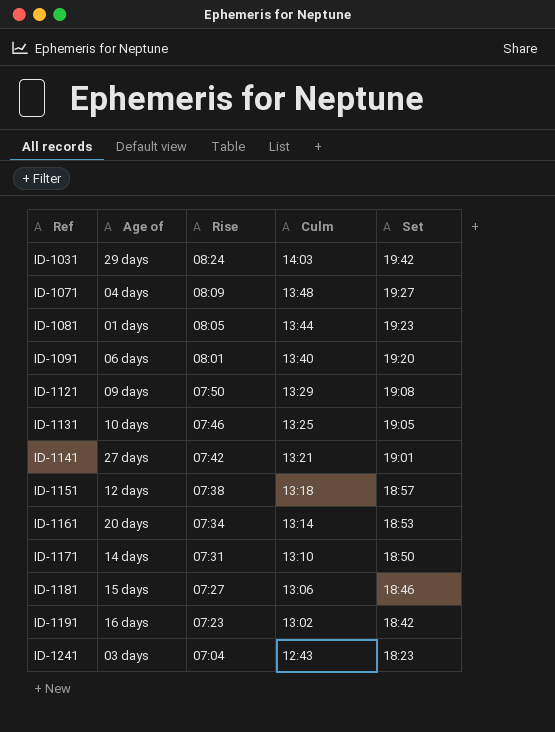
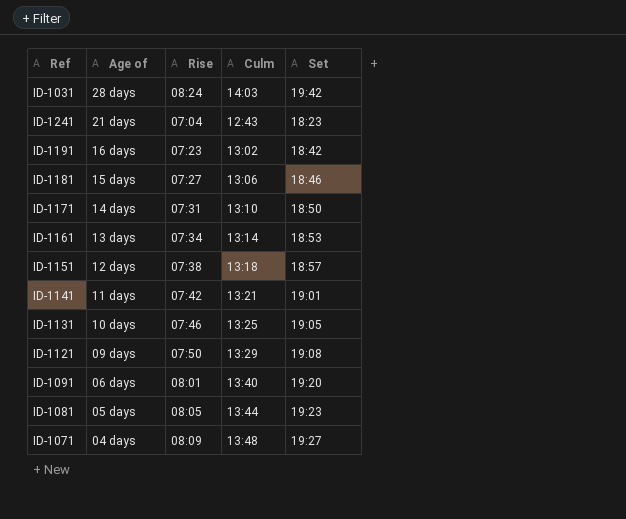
row order: Ref ascending -> Age of descending
ID-1031 | Age of: 29 days -> 28 days
ID-1241 | Age of: 03 days -> 21 days
ID-1161 | Age of: 20 days -> 13 days
ID-1141 | Age of: 27 days -> 11 days
ID-1081 | Age of: 01 days -> 05 days

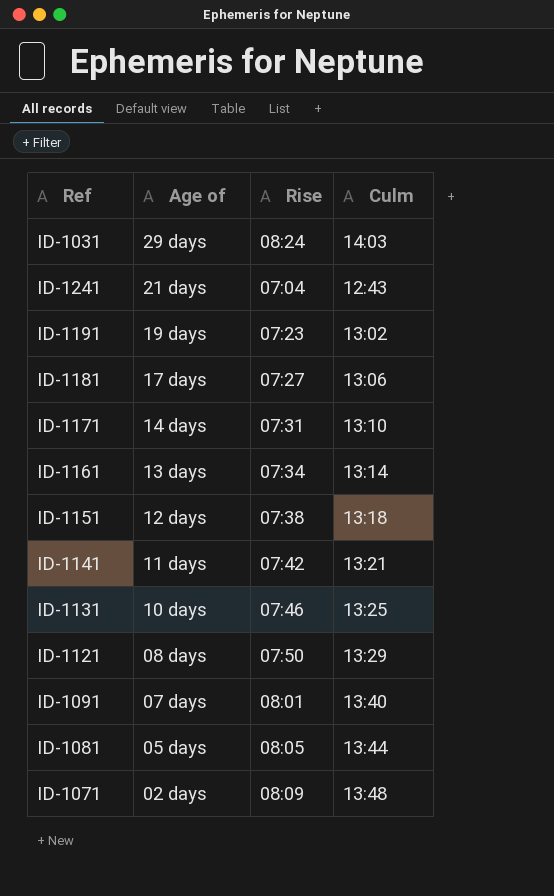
column Set | position: 5 -> none
ID-1031 | Age of: 28 days -> 29 days
ID-1191 | Age of: 16 days -> 19 days
ID-1181 | Age of: 15 days -> 17 days
ID-1121 | Age of: 09 days -> 08 days
ID-1091 | Age of: 06 days -> 07 days
ID-1071 | Age of: 04 days -> 02 days

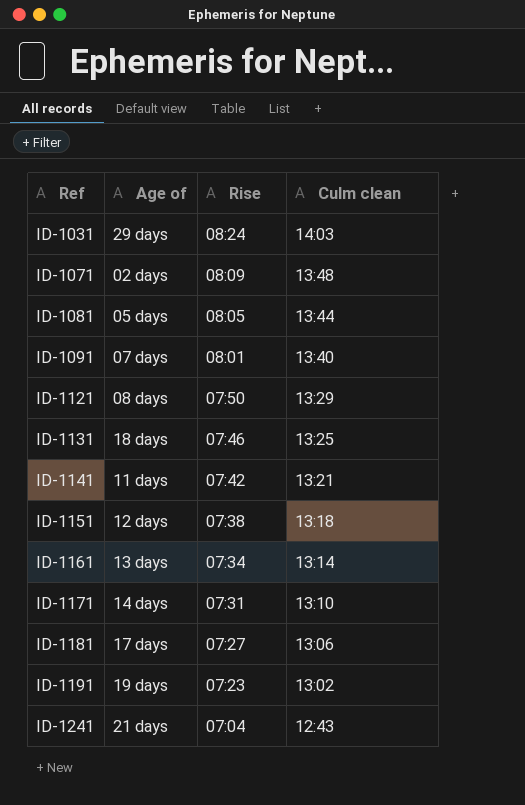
row order: Age of descending -> Ref ascending
column name: Culm -> Culm clean
ID-1131 | Age of: 10 days -> 18 days

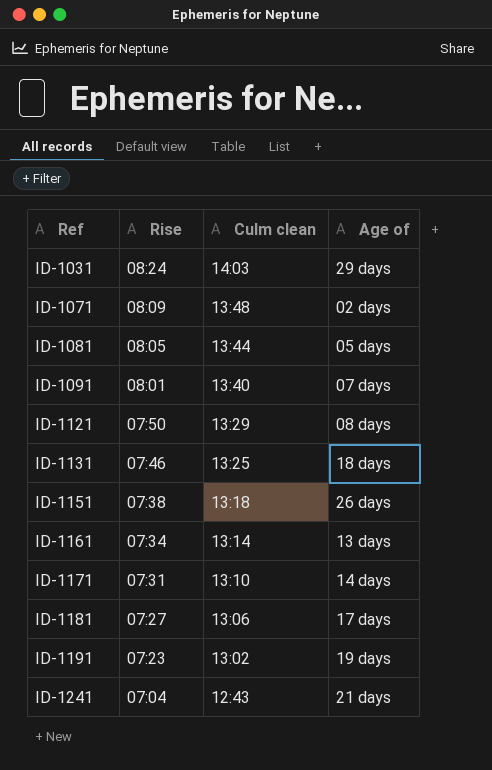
column Age of | position: 2 -> 4
row ID-1141: 11 days | 07:42 | 13:21 -> none
ID-1151 | Age of: 12 days -> 26 days

